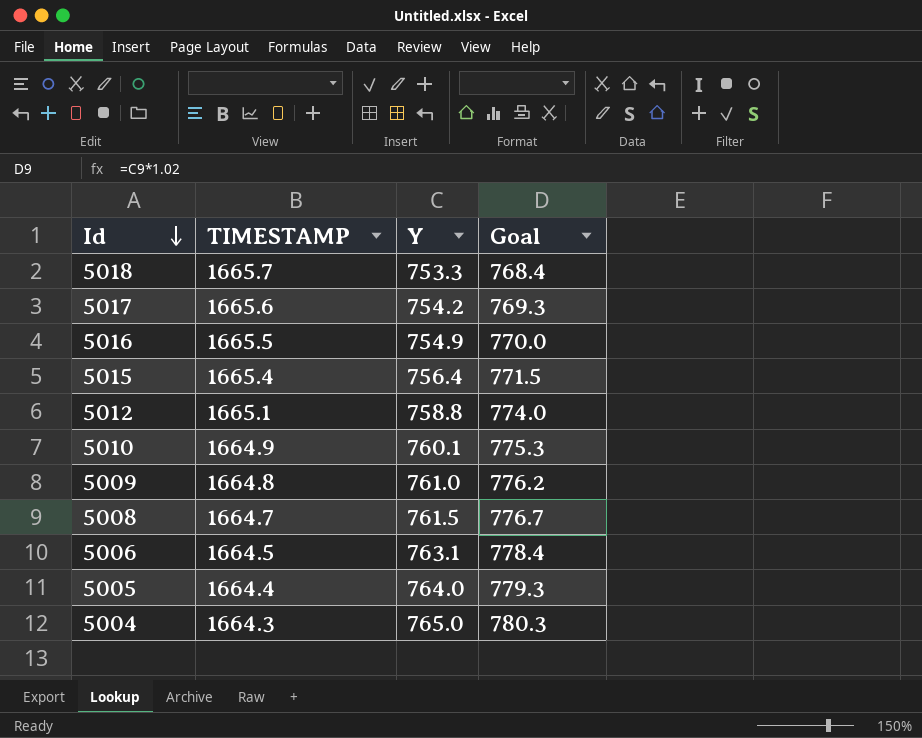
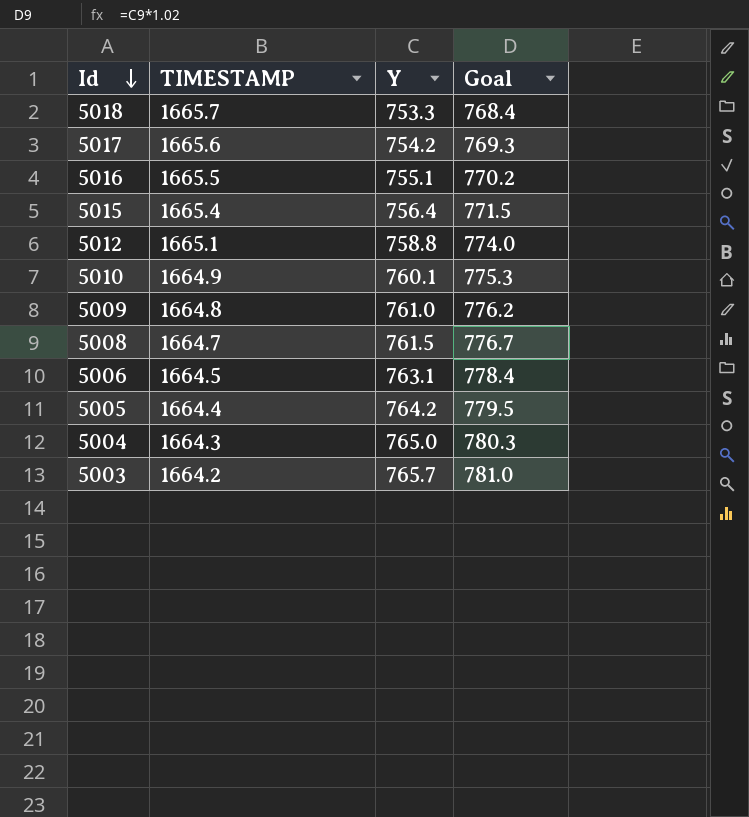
5016 | Y: 754.9 -> 755.1
5016 | Goal: 770.0 -> 770.2
5005 | Y: 764.0 -> 764.2
5005 | Goal: 779.3 -> 779.5
row 5003: none -> 1664.2 | 765.7 | 781.0

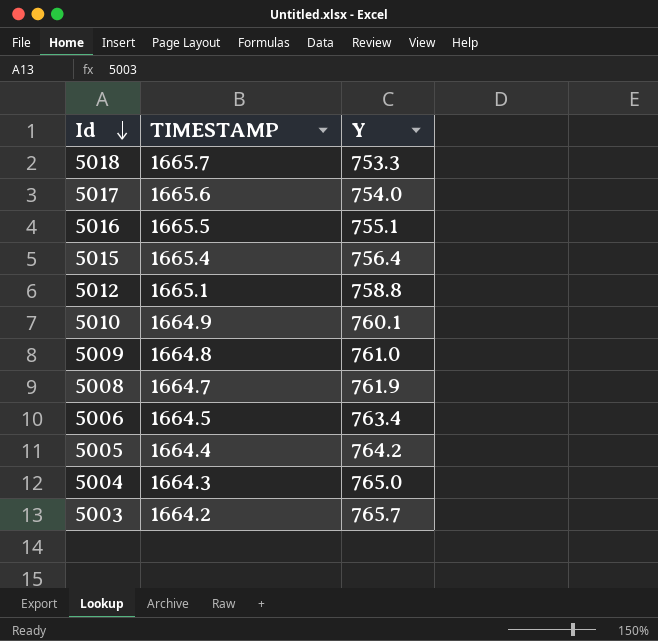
column Goal | formula: [Y] * 1.02 -> none
5017 | Y: 754.2 -> 754.0
5008 | Y: 761.5 -> 761.9
5006 | Y: 763.1 -> 763.4

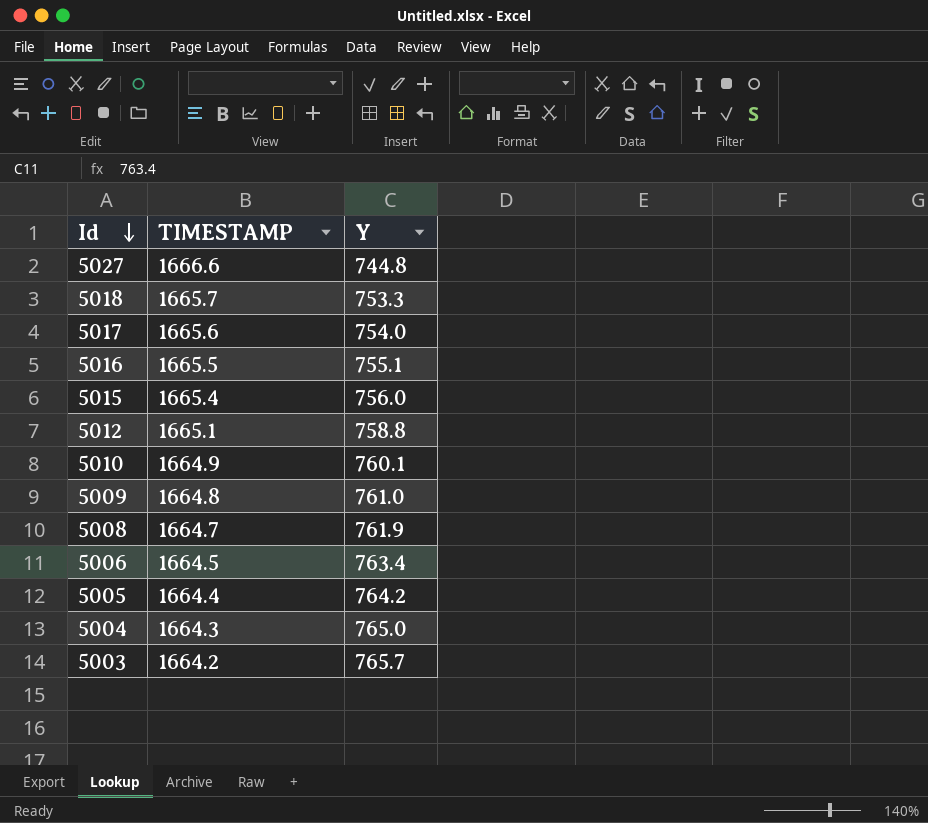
row 5027: none -> 1666.6 | 744.8
5015 | Y: 756.4 -> 756.0

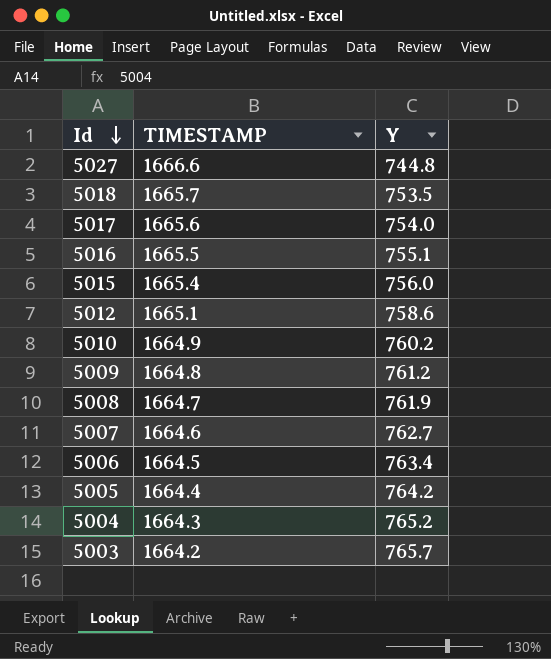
5018 | Y: 753.3 -> 753.5
5012 | Y: 758.8 -> 758.6
5010 | Y: 760.1 -> 760.2
5009 | Y: 761.0 -> 761.2
row 5007: none -> 1664.6 | 762.7
5004 | Y: 765.0 -> 765.2

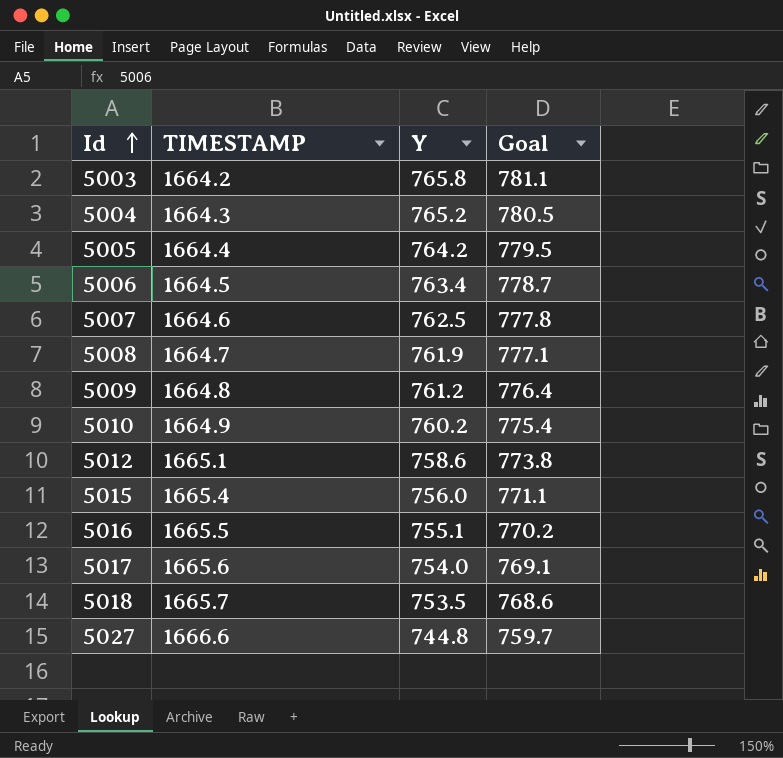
row order: Id descending -> Id ascending
column Goal | formula: none -> [Y] * 1.02
5003 | Y: 765.7 -> 765.8
5007 | Y: 762.7 -> 762.5

